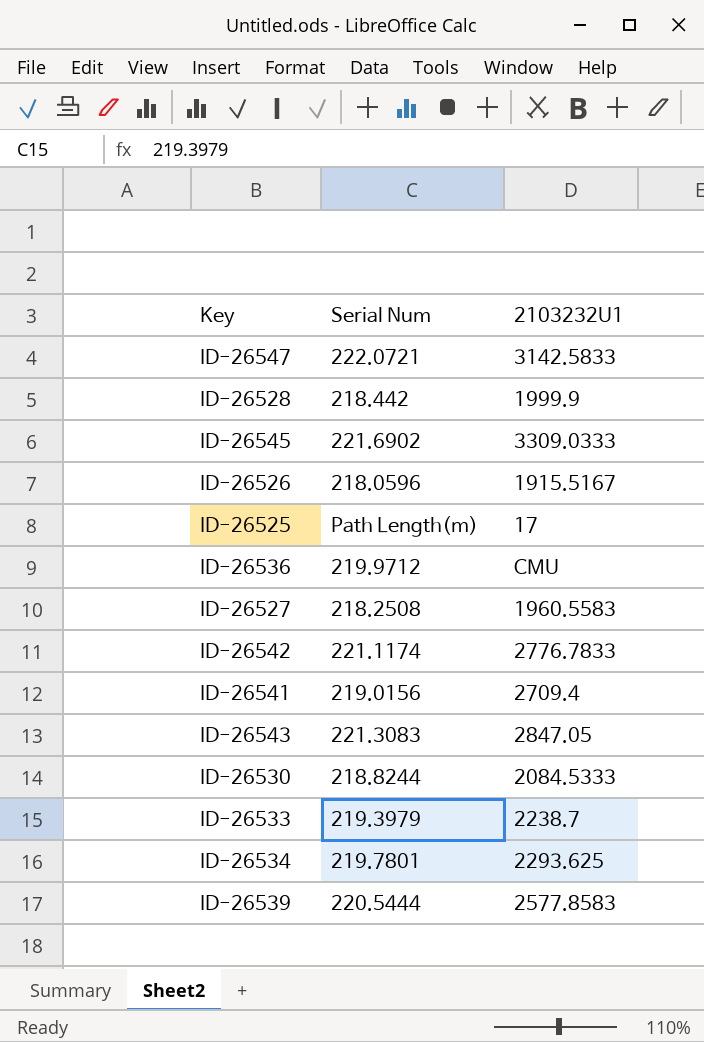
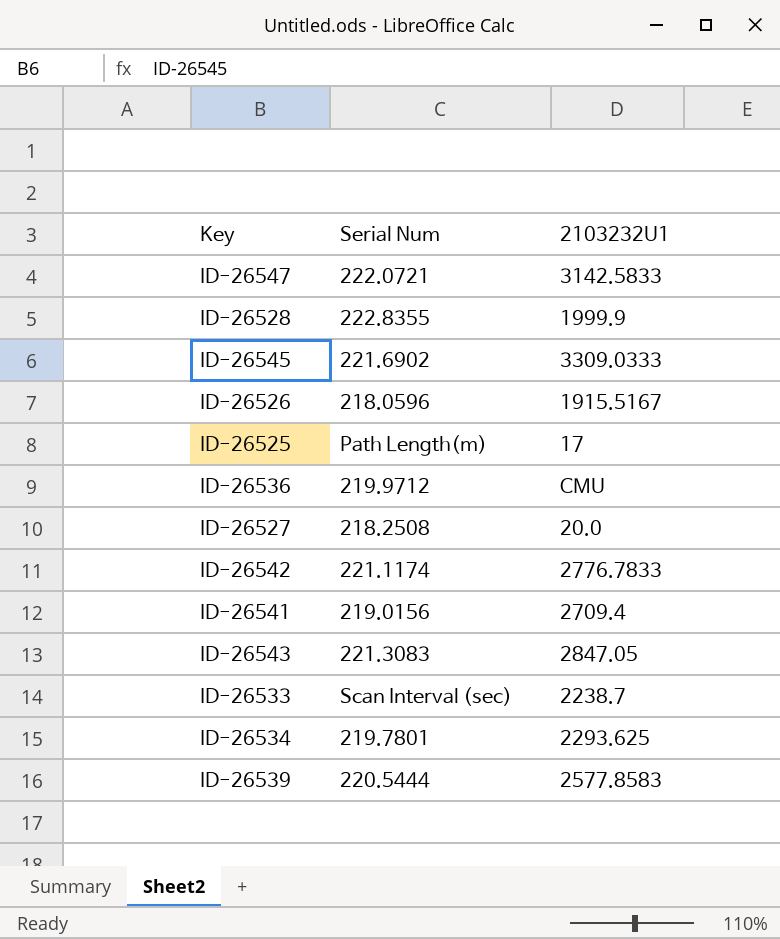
row ID-26530: 218.8244 | 2084.5333 -> none
ID-26528 | Serial Num: 218.442 -> 222.8355
ID-26527 | 2103232U1: 1960.5583 -> 20.0
ID-26533 | Serial Num: 219.3979 -> Scan Interval (sec)

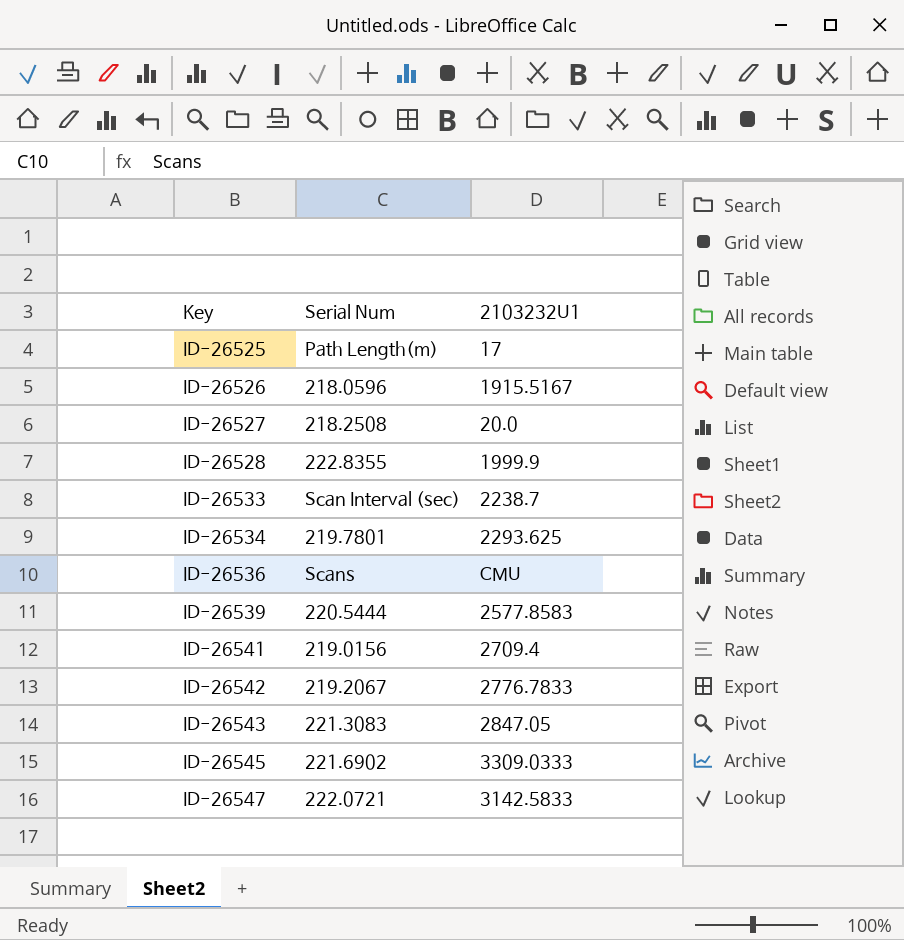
row order: none -> Key ascending
ID-26536 | Serial Num: 219.9712 -> Scans
ID-26542 | Serial Num: 221.1174 -> 219.2067

